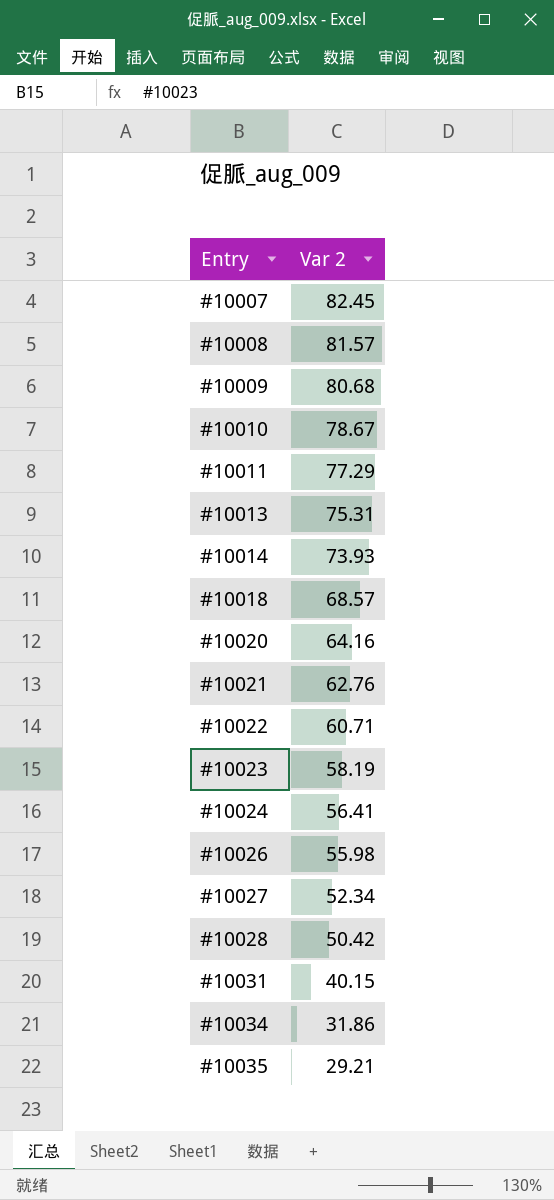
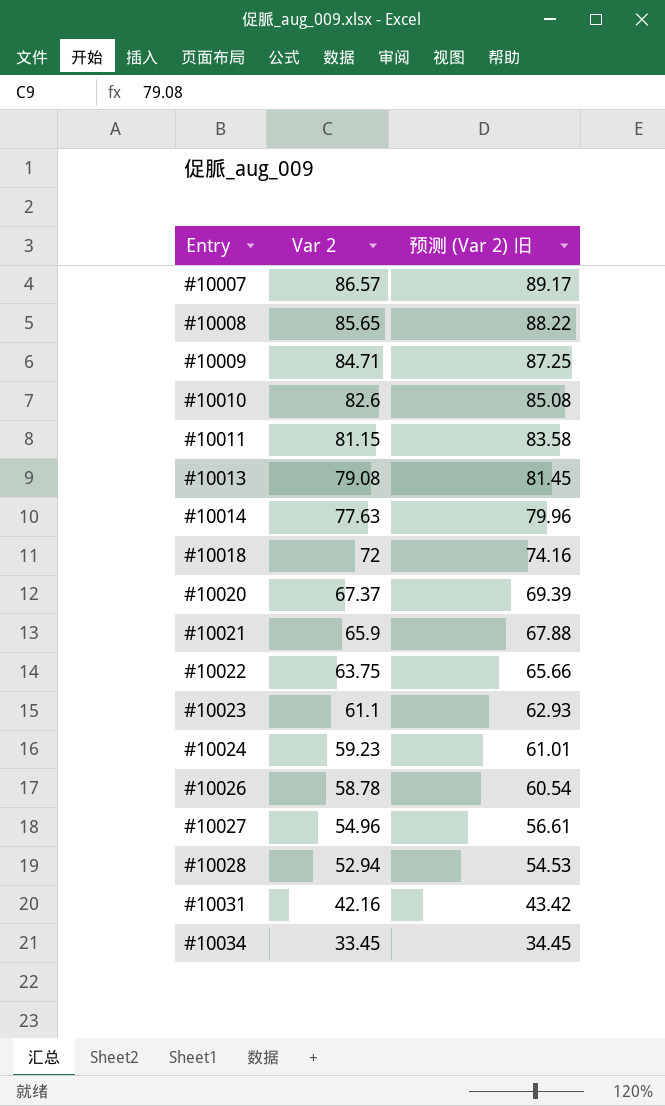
column 预测 (Var 2) 旧 | formula: none -> [Var 2] * 1.03
row #10035: 29.21 -> none
#10007 | Var 2: 82.45 -> 86.57
#10008 | Var 2: 81.57 -> 85.65
#10009 | Var 2: 80.68 -> 84.71
#10010 | Var 2: 78.67 -> 82.6
#10011 | Var 2: 77.29 -> 81.15
#10013 | Var 2: 75.31 -> 79.08
#10014 | Var 2: 73.93 -> 77.63
#10018 | Var 2: 68.57 -> 72
#10020 | Var 2: 64.16 -> 67.37
#10021 | Var 2: 62.76 -> 65.9
#10022 | Var 2: 60.71 -> 63.75
#10023 | Var 2: 58.19 -> 61.1
#10024 | Var 2: 56.41 -> 59.23
#10026 | Var 2: 55.98 -> 58.78
#10027 | Var 2: 52.34 -> 54.96
#10028 | Var 2: 50.42 -> 52.94
#10031 | Var 2: 40.15 -> 42.16
#10034 | Var 2: 31.86 -> 33.45

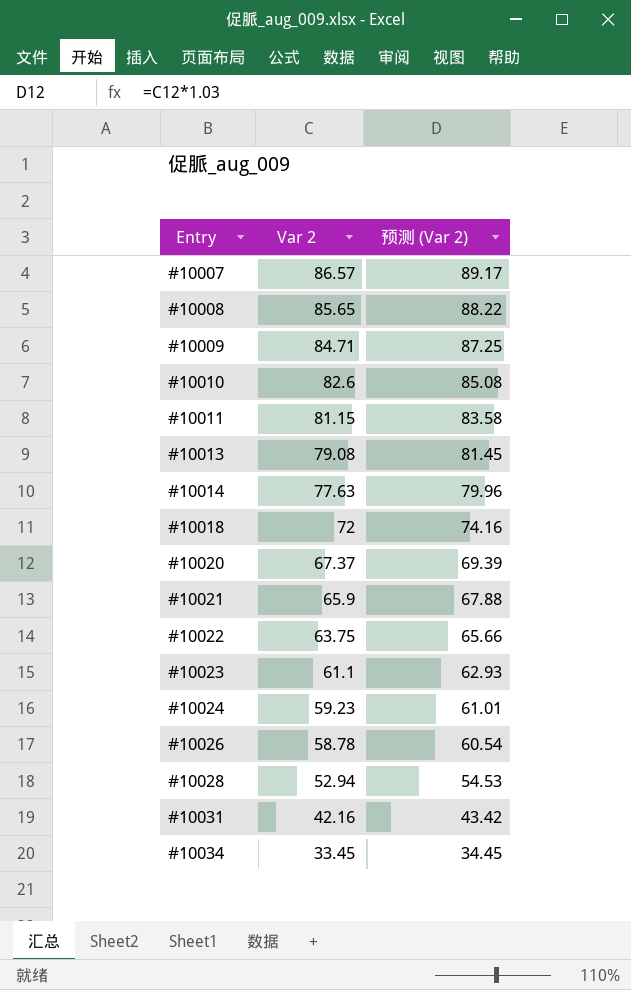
column name: 预测 (Var 2) 旧 -> 预测 (Var 2)
row #10027: 54.96 | 56.61 -> none

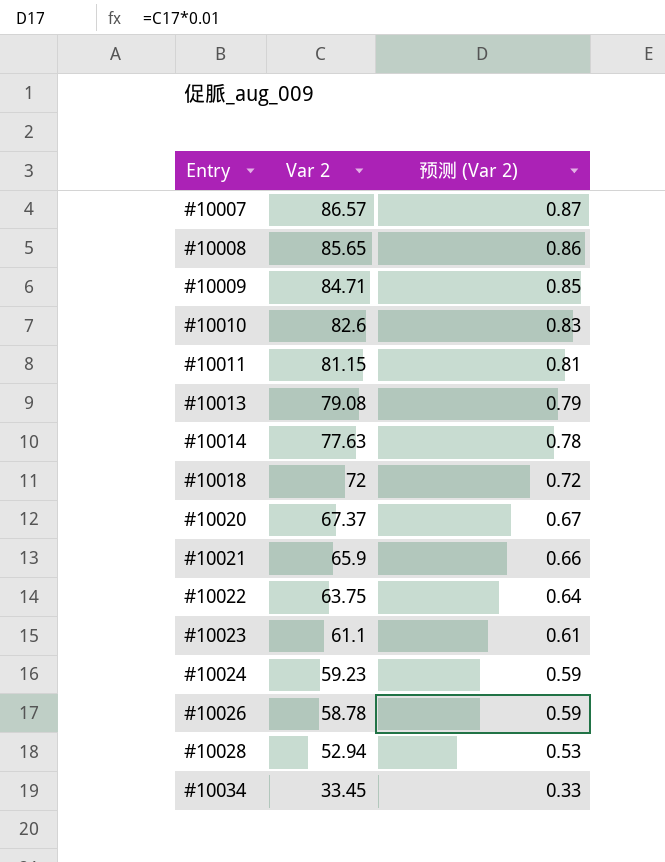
column 预测 (Var 2) | formula: [Var 2] * 1.03 -> [Var 2] * 0.01
row #10031: 42.16 | 43.42 -> none

